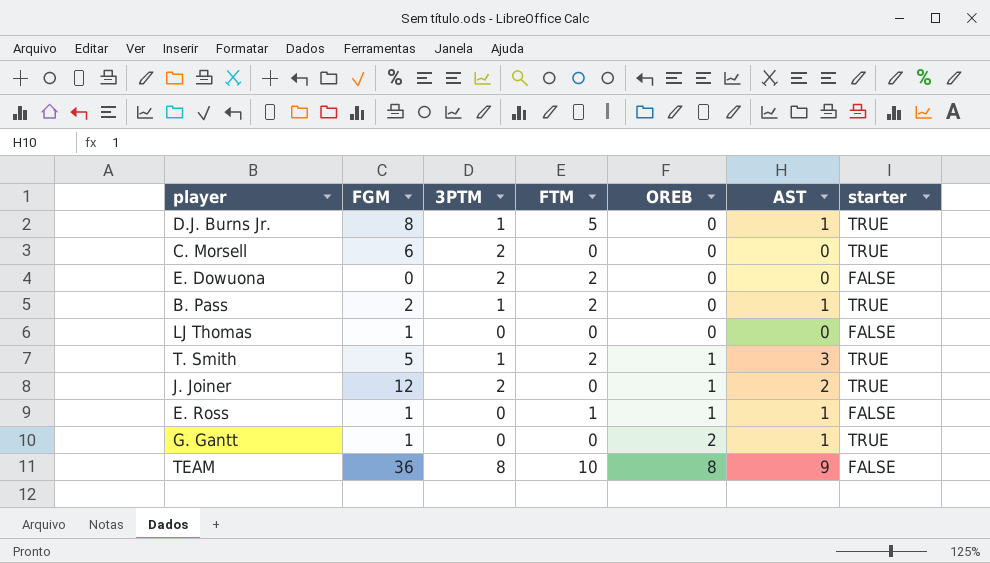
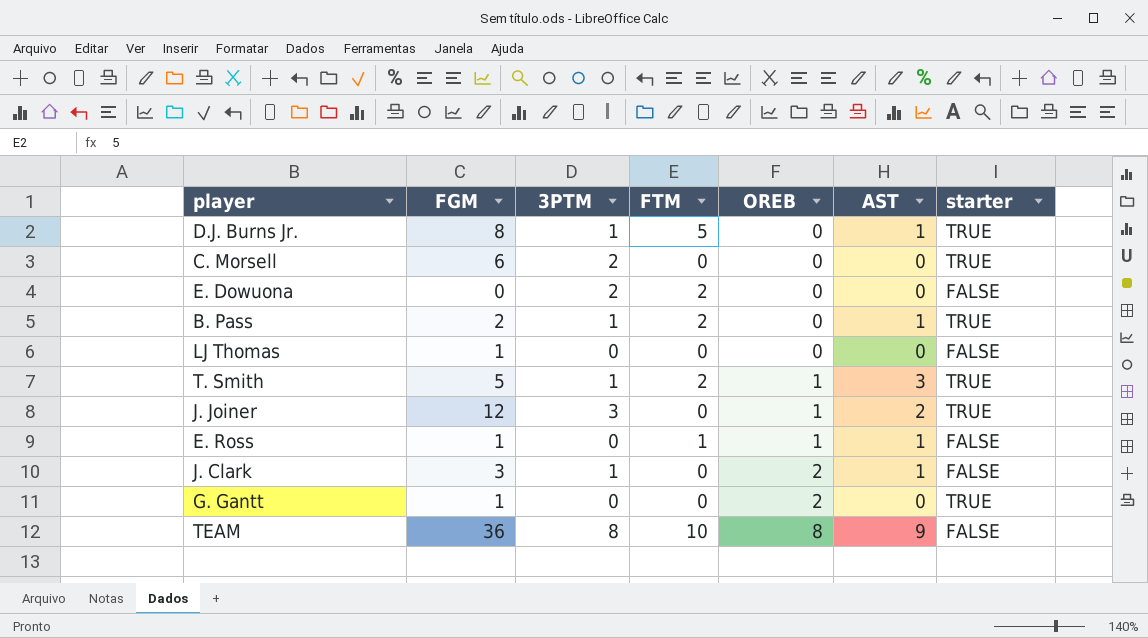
J. Joiner | 3PTM: 2 -> 3
row J. Clark: none -> 3 | 1 | 0 | 2 | 1 | FALSE
G. Gantt | AST: 1 -> 0

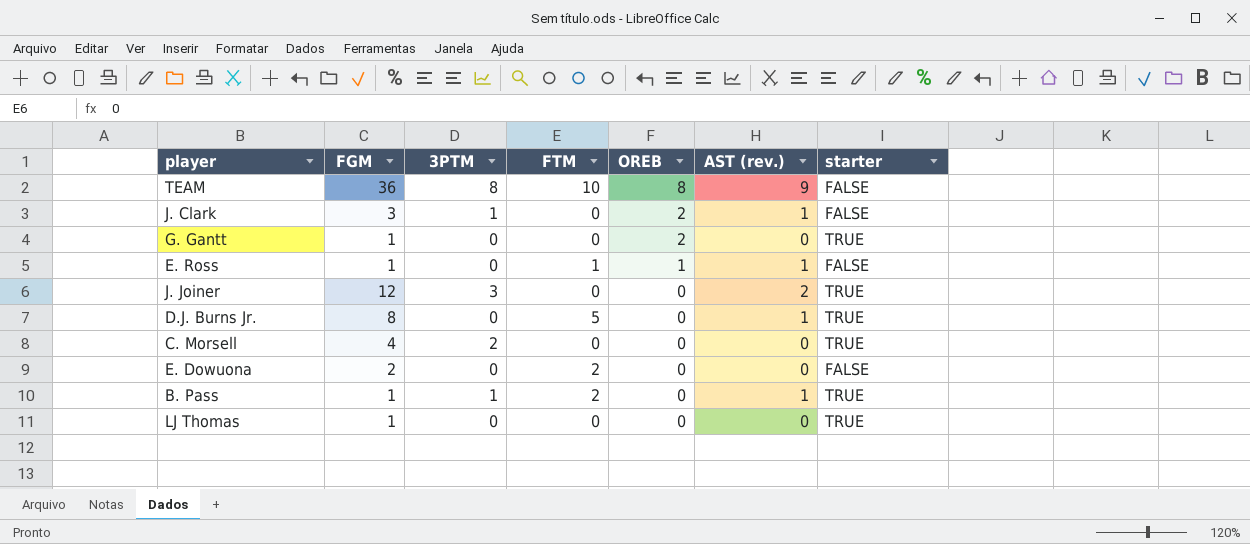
row order: OREB ascending -> OREB descending
column name: AST -> AST (rev.)
row T. Smith: 5 | 1 | 2 | 1 | 3 | TRUE -> none
J. Joiner | OREB: 1 -> 0
D.J. Burns Jr. | 3PTM: 1 -> 0
C. Morsell | FGM: 6 -> 4
E. Dowuona | FGM: 0 -> 2
E. Dowuona | 3PTM: 2 -> 0
B. Pass | FGM: 2 -> 1
LJ Thomas | starter: FALSE -> TRUE

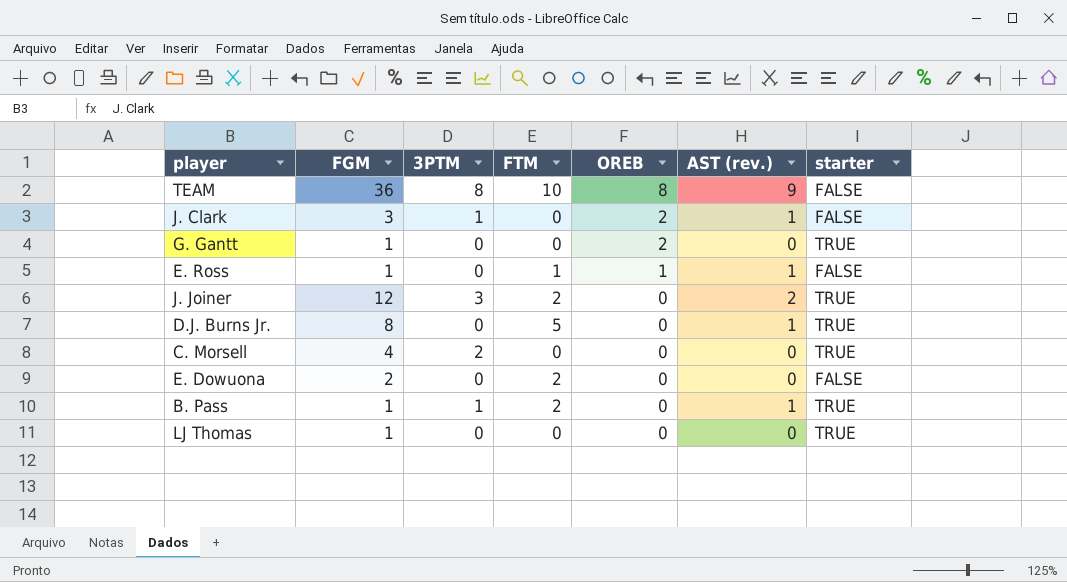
J. Joiner | FTM: 0 -> 2

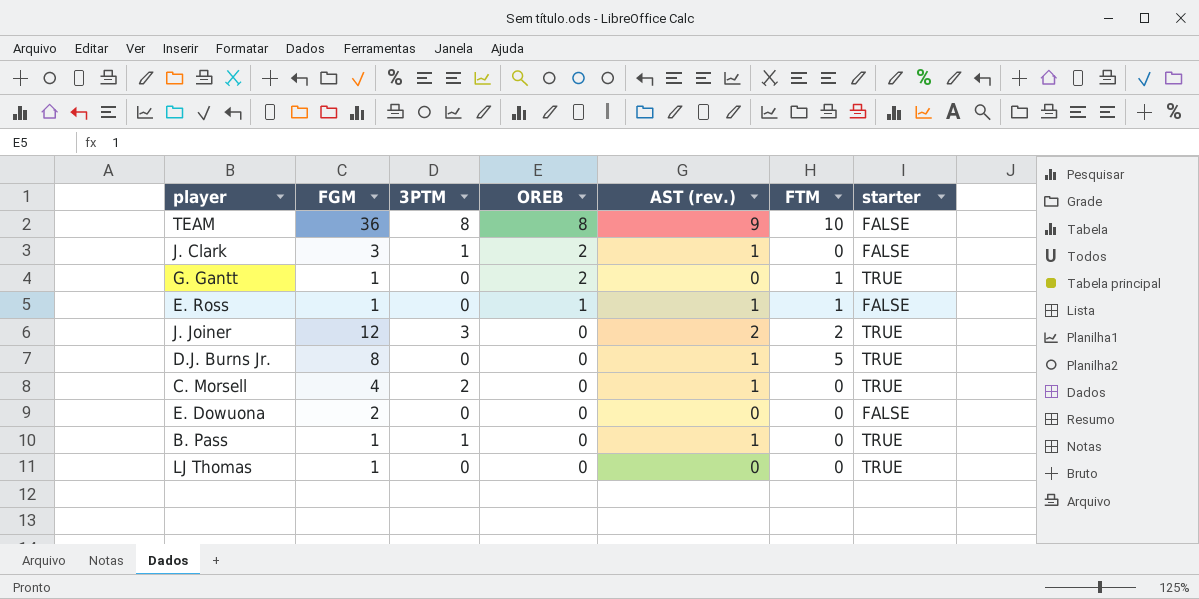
column FTM | position: 4 -> 6
G. Gantt | FTM: 0 -> 1
C. Morsell | AST (rev.): 0 -> 1
E. Dowuona | FTM: 2 -> 0
B. Pass | FTM: 2 -> 0

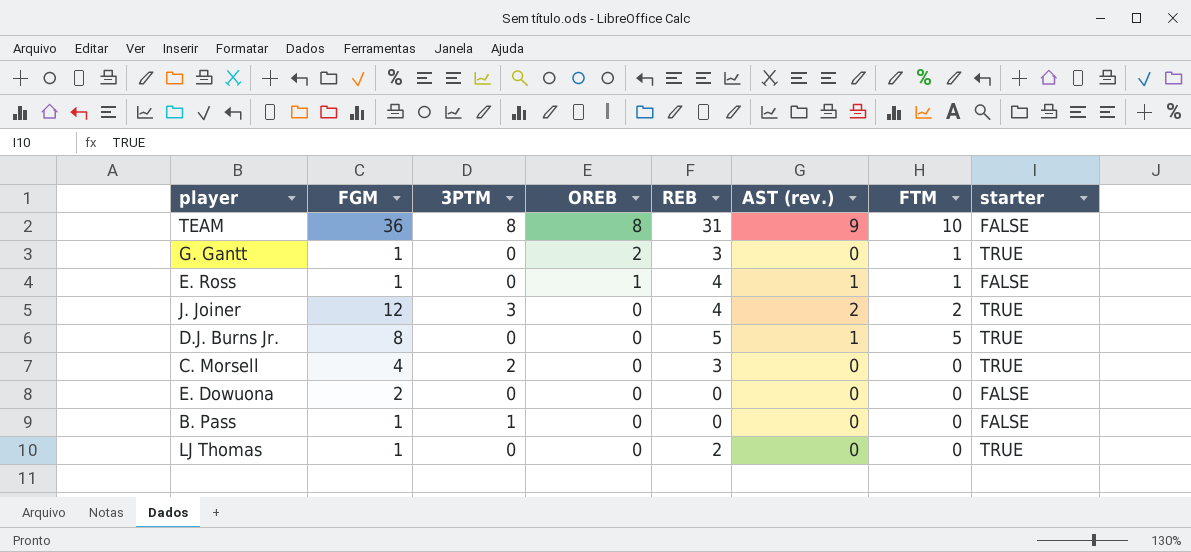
column REB | position: none -> 5
row J. Clark: 3 | 1 | 2 | 1 | 0 | FALSE -> none
C. Morsell | AST (rev.): 1 -> 0
B. Pass | AST (rev.): 1 -> 0
B. Pass | starter: TRUE -> FALSE

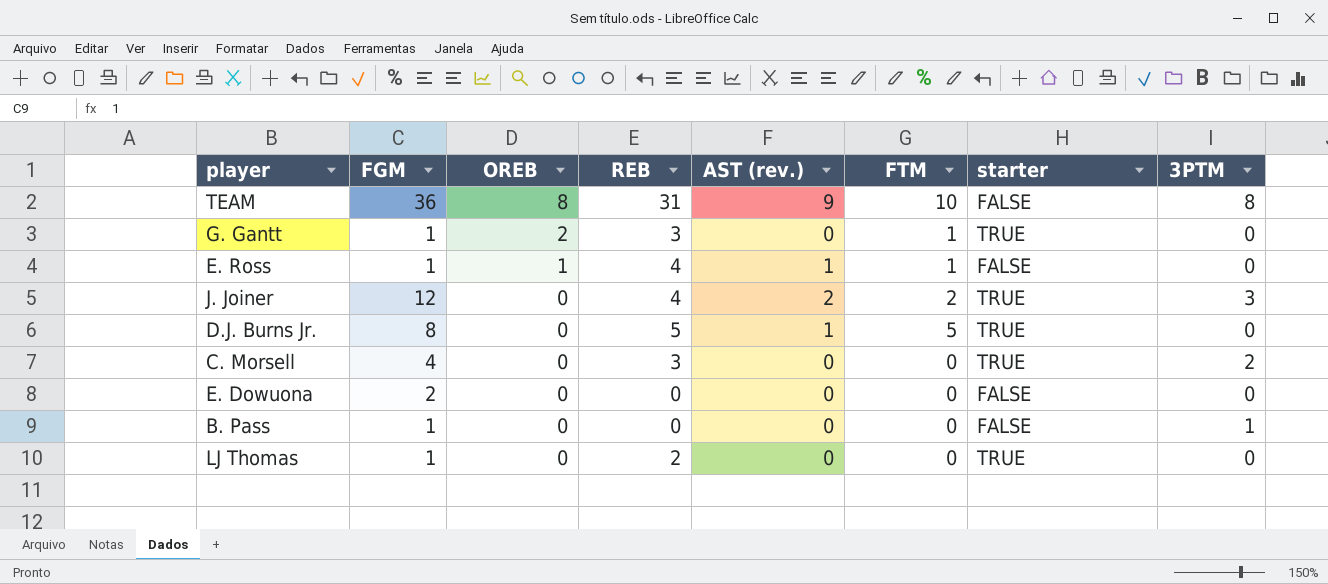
column 3PTM | position: 3 -> 8

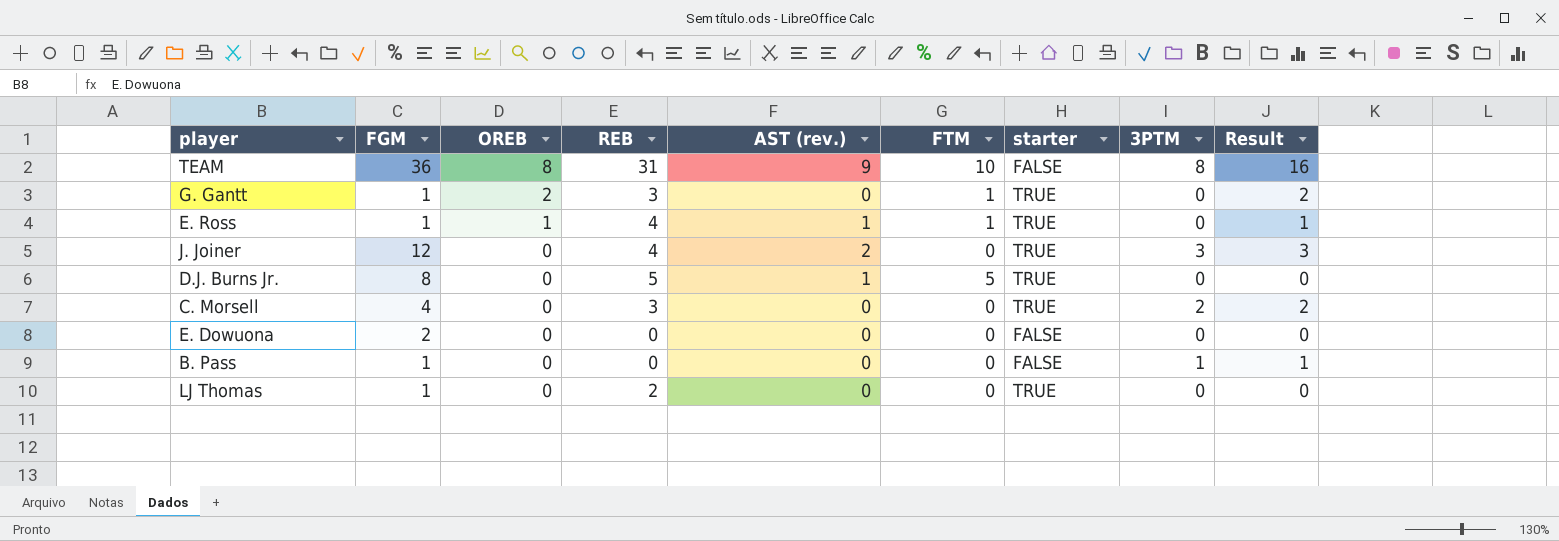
column Result | formula: none -> [OREB] + [3PTM]
E. Ross | starter: FALSE -> TRUE
J. Joiner | FTM: 2 -> 0

